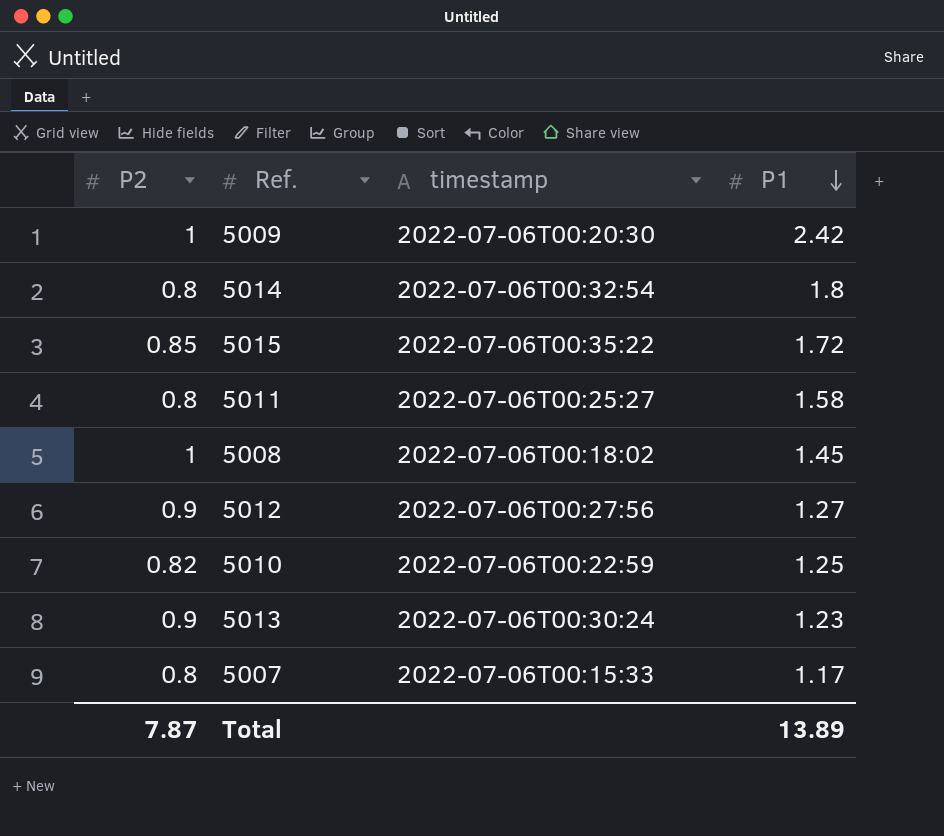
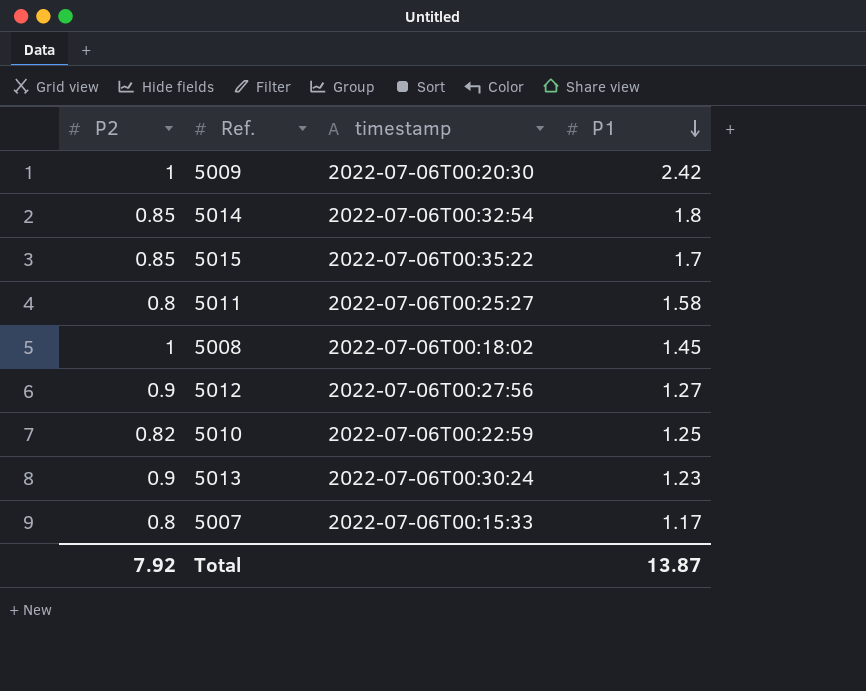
5014 | P2: 0.8 -> 0.85
5015 | P1: 1.72 -> 1.7
Total | P2: 7.87 -> 7.92
Total | P1: 13.89 -> 13.87

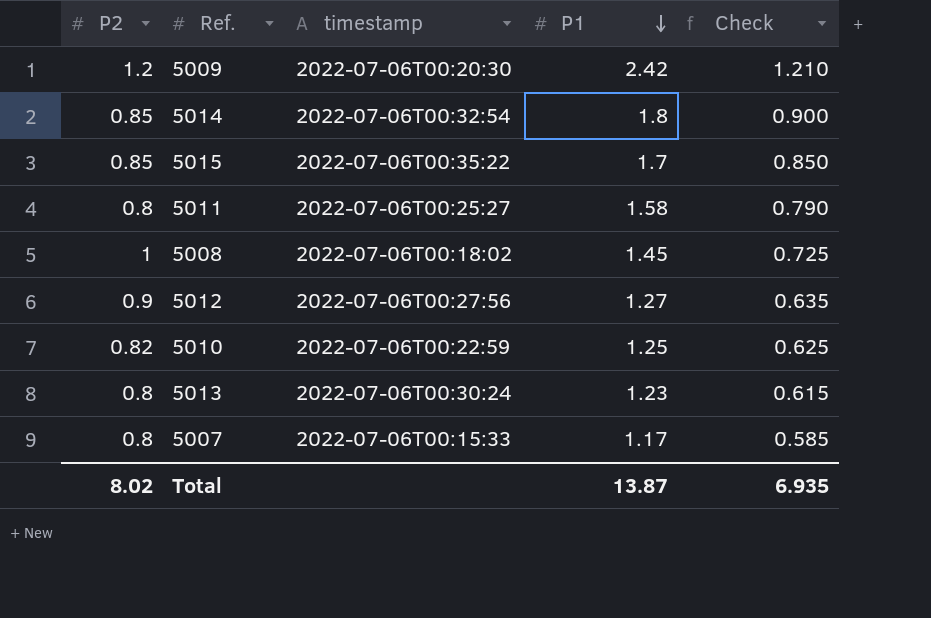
column Check | formula: none -> [P1] * 0.5
5009 | P2: 1 -> 1.2
5013 | P2: 0.9 -> 0.8
Total | P2: 7.92 -> 8.02

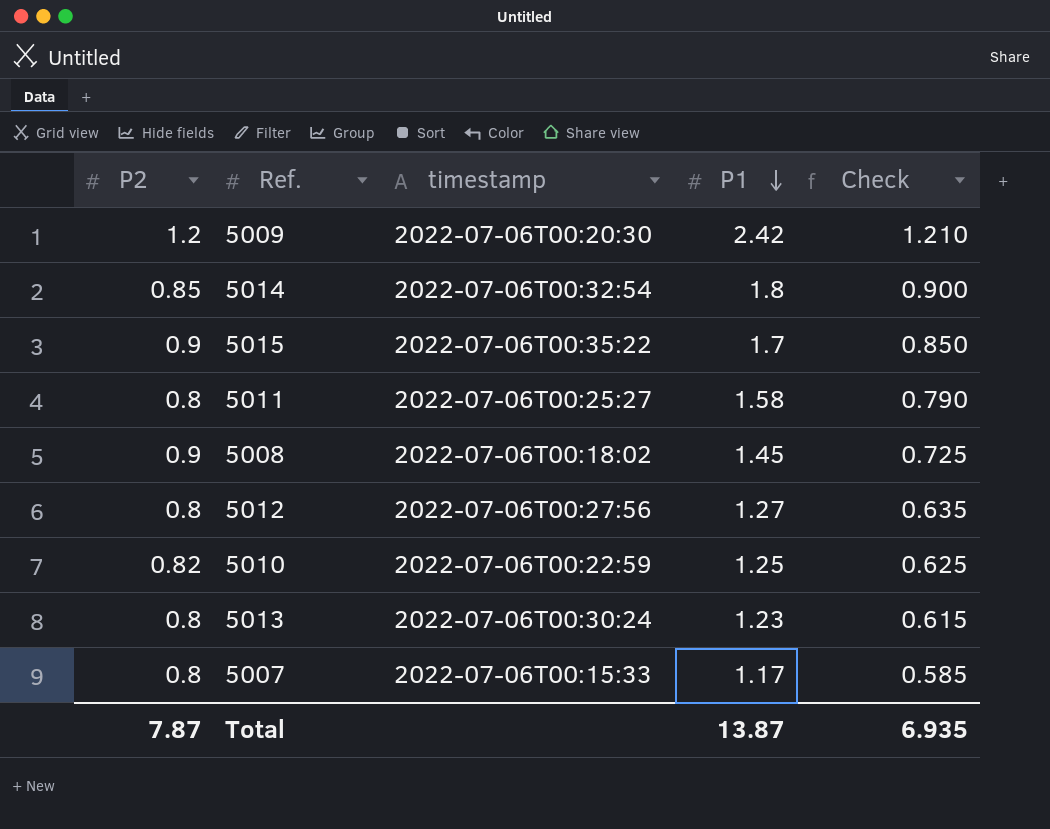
5015 | P2: 0.85 -> 0.9
5008 | P2: 1 -> 0.9
5012 | P2: 0.9 -> 0.8
Total | P2: 8.02 -> 7.87

